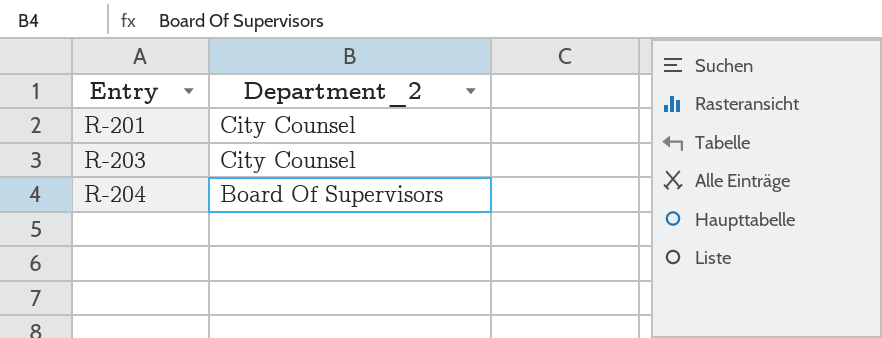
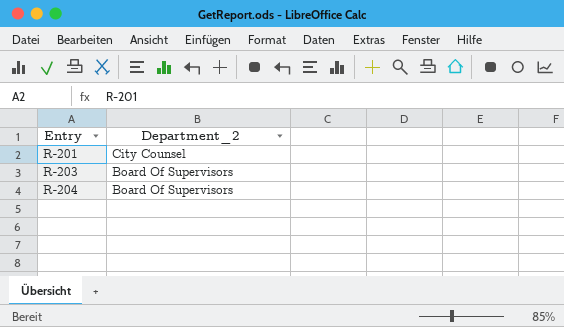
R-203 | Department_2: City Counsel -> Board Of Supervisors

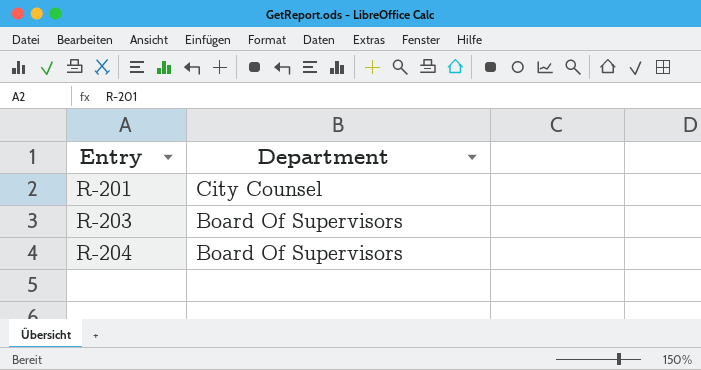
column name: Department_2 -> Department

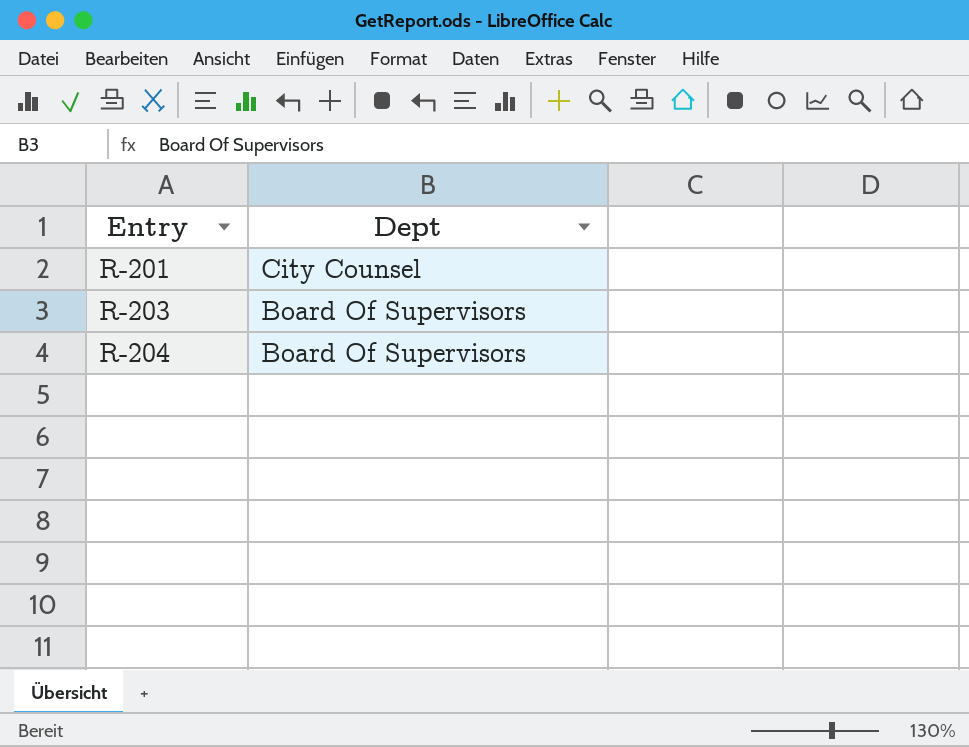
column name: Department -> Dept

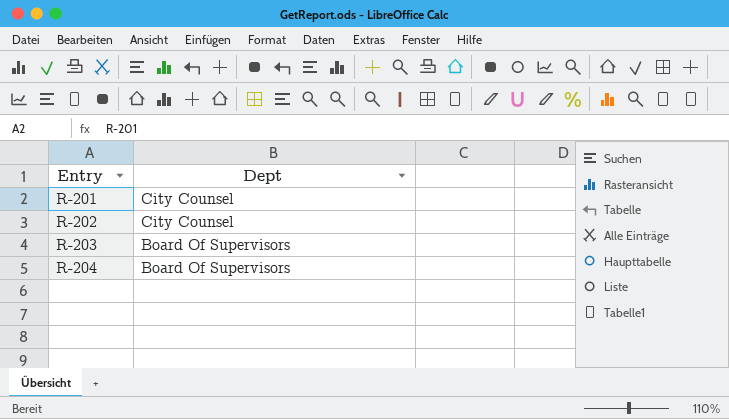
row R-202: none -> City Counsel

